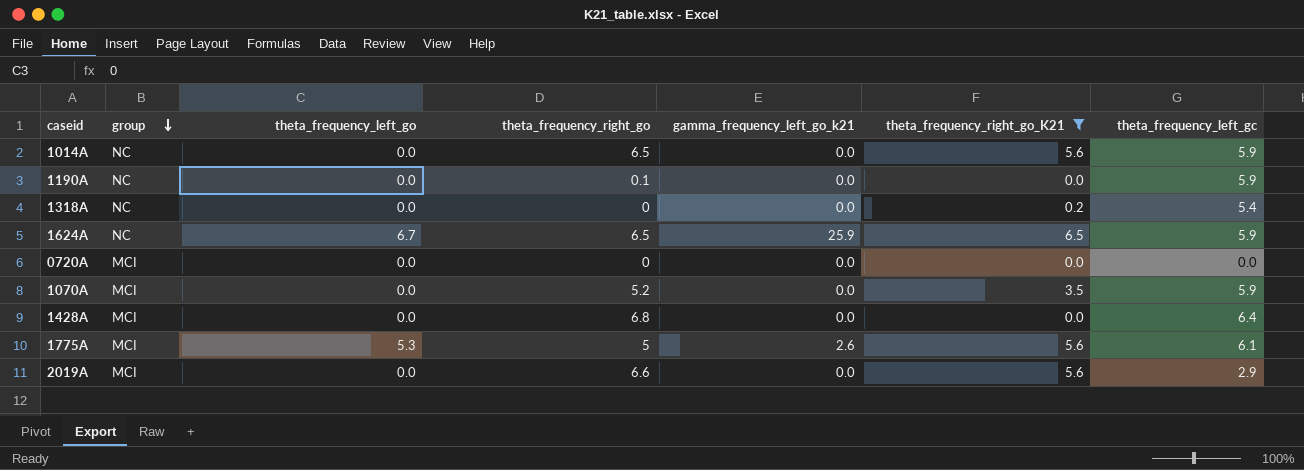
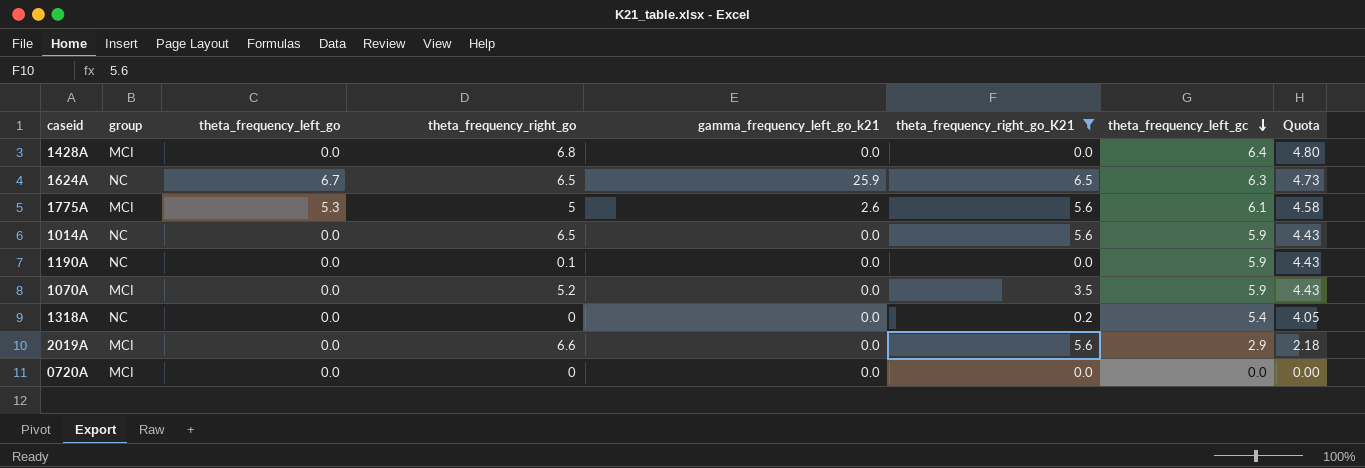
row order: group descending -> theta_frequency_left_gc descending
column Quota | formula: none -> [theta_frequency_left_gc] * 0.75
1624A | theta_frequency_left_gc: 5.9 -> 6.3

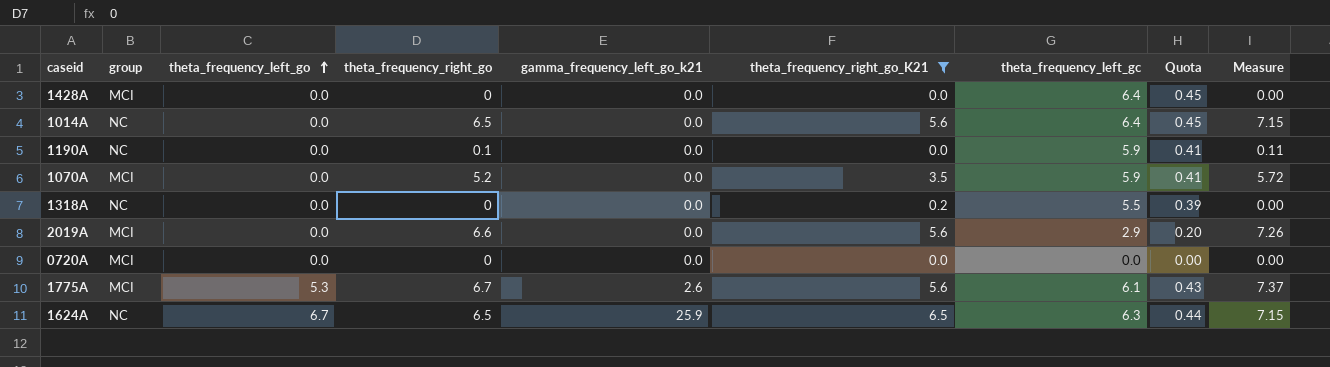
row order: theta_frequency_left_gc descending -> theta_frequency_left_go ascending
column Quota | formula: [theta_frequency_left_gc] * 0.75 -> [theta_frequency_left_gc] * 0.07
column Measure | formula: none -> [theta_frequency_right_go] * 1.1
1428A | theta_frequency_right_go: 6.8 -> 0
1014A | theta_frequency_left_gc: 5.9 -> 6.4
1318A | theta_frequency_left_gc: 5.4 -> 5.5
1775A | theta_frequency_right_go: 5 -> 6.7

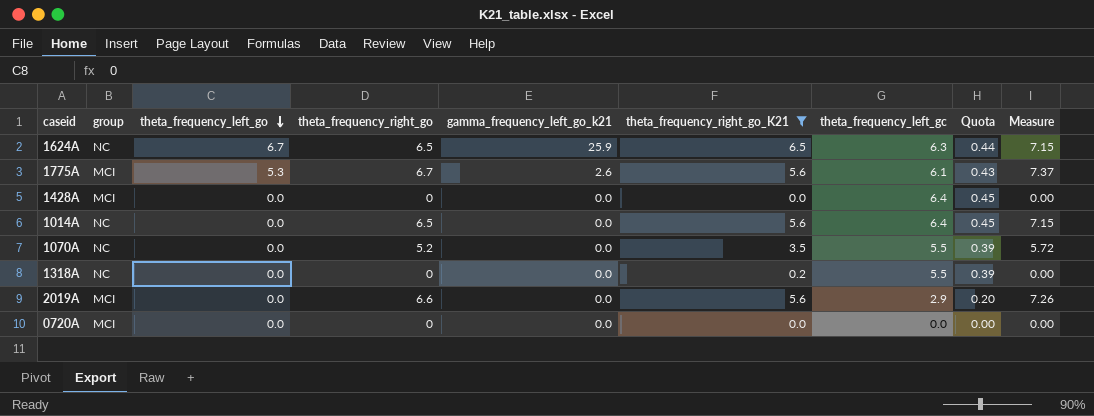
row order: theta_frequency_left_go ascending -> theta_frequency_left_go descending
row 1190A: NC | 0.0 | 0.1 | 0.0 | 0.0 | 5.9 | 0.41 | 0.11 -> none
1070A | group: MCI -> NC
1070A | theta_frequency_left_gc: 5.9 -> 5.5
1070A | Quota: 0.41 -> 0.39

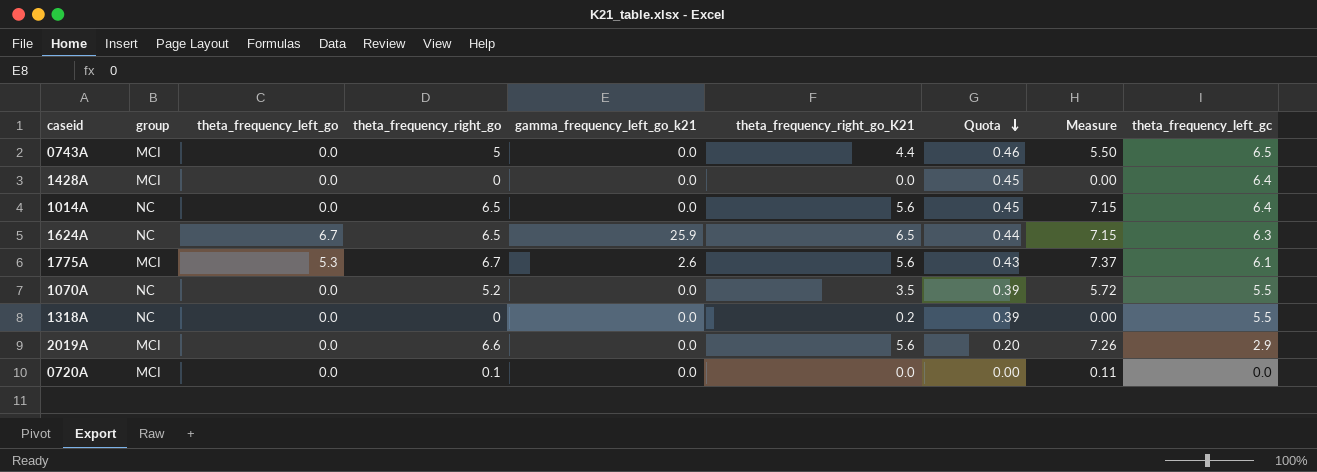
filter: theta_frequency_right_go_K21 != 4.4 -> none
row order: theta_frequency_left_go descending -> Quota descending
column theta_frequency_left_gc | position: 7 -> 9
0720A | theta_frequency_right_go: 0 -> 0.1
0720A | Measure: 0.00 -> 0.11

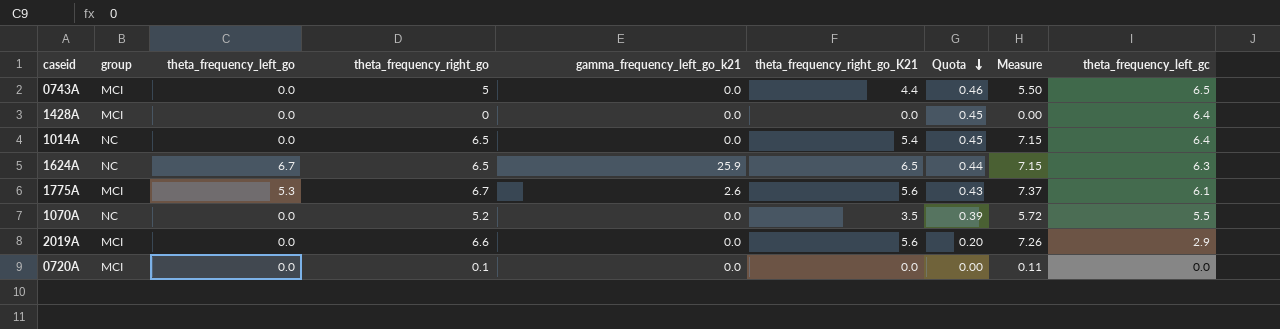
row 1318A: NC | 0.0 | 0 | 0.0 | 0.2 | 0.39 | 0.00 | 5.5 -> none
1014A | theta_frequency_right_go_K21: 5.6 -> 5.4

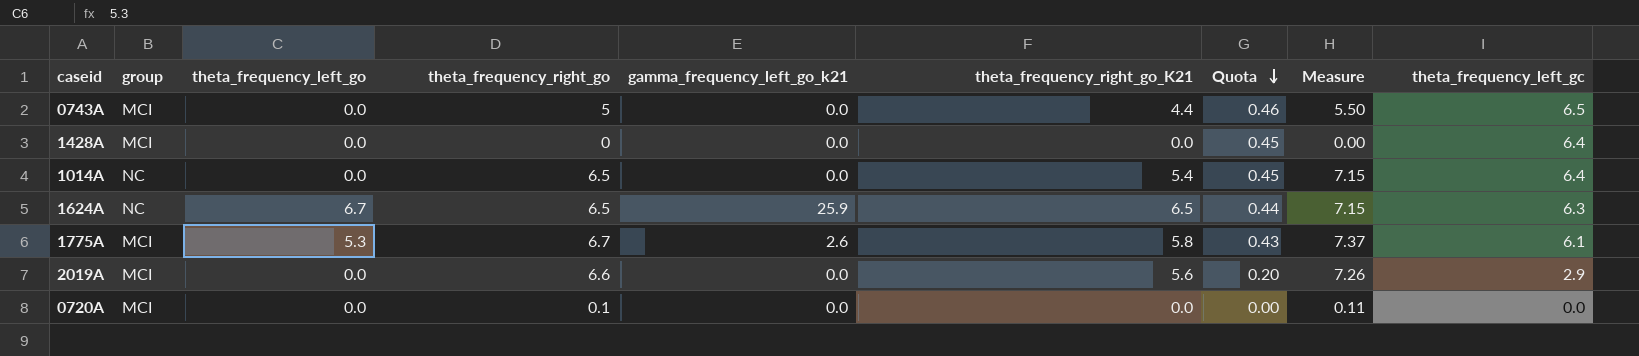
row 1070A: NC | 0.0 | 5.2 | 0.0 | 3.5 | 0.39 | 5.72 | 5.5 -> none
1775A | theta_frequency_right_go_K21: 5.6 -> 5.8

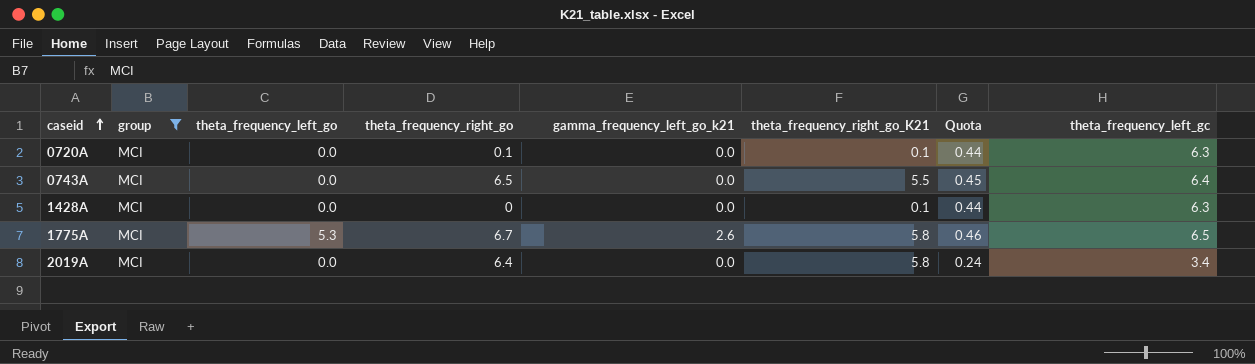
filter: none -> group = MCI
row order: Quota descending -> caseid ascending
column Measure | formula: [theta_frequency_right_go] * 1.1 -> none
0720A | theta_frequency_right_go_K21: 0.0 -> 0.1
0720A | Quota: 0.00 -> 0.44
0720A | theta_frequency_left_gc: 0.0 -> 6.3
0743A | theta_frequency_right_go: 5 -> 6.5
0743A | theta_frequency_right_go_K21: 4.4 -> 5.5
0743A | Quota: 0.46 -> 0.45
0743A | theta_frequency_left_gc: 6.5 -> 6.4
1428A | theta_frequency_right_go_K21: 0.0 -> 0.1
1428A | Quota: 0.45 -> 0.44
1428A | theta_frequency_left_gc: 6.4 -> 6.3
1775A | Quota: 0.43 -> 0.46
1775A | theta_frequency_left_gc: 6.1 -> 6.5
2019A | theta_frequency_right_go: 6.6 -> 6.4
2019A | theta_frequency_right_go_K21: 5.6 -> 5.8
2019A | Quota: 0.20 -> 0.24
2019A | theta_frequency_left_gc: 2.9 -> 3.4

